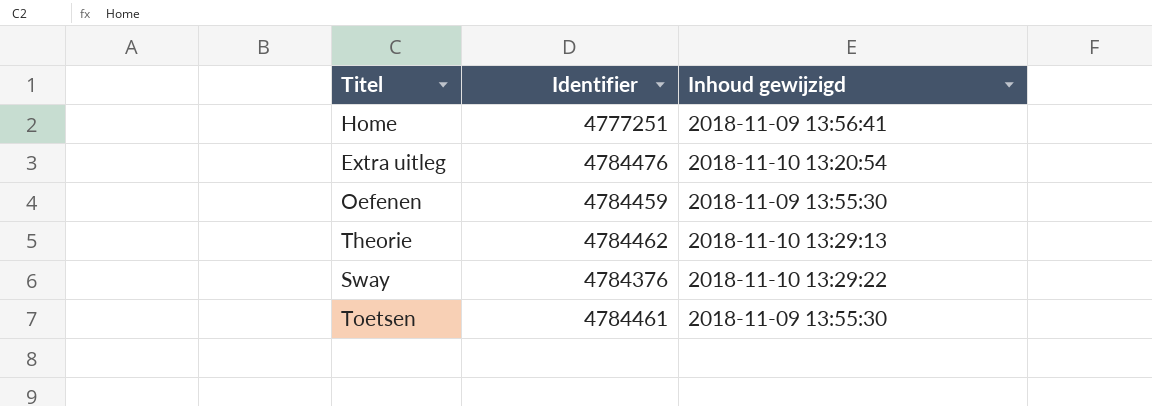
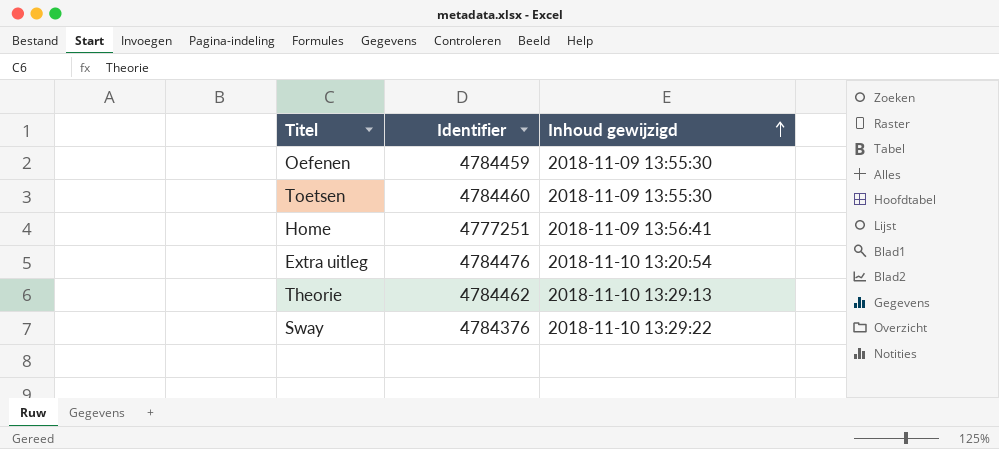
row order: none -> Inhoud gewijzigd ascending
Toetsen | Identifier: 4784461 -> 4784460

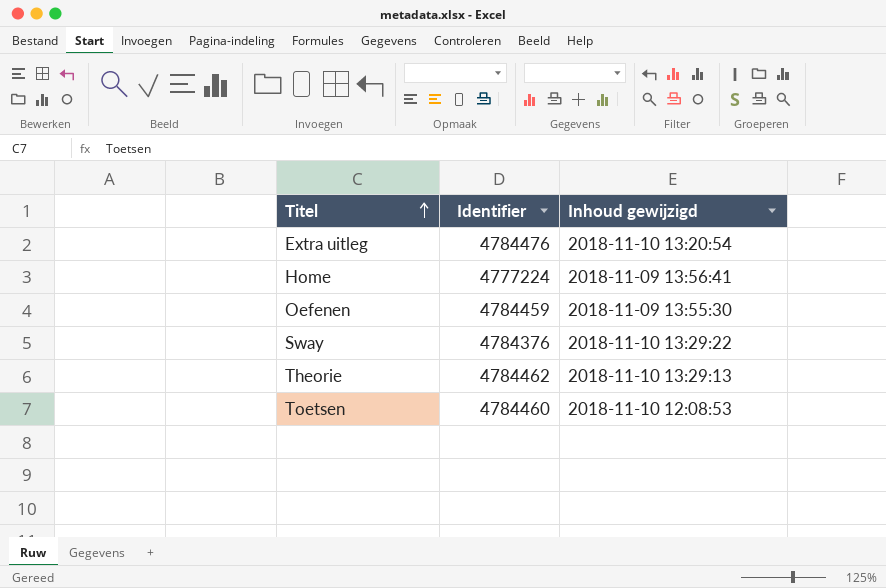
row order: Inhoud gewijzigd ascending -> Titel ascending
Home | Identifier: 4777251 -> 4777224
Toetsen | Inhoud gewijzigd: 2018-11-09 13:55:30 -> 2018-11-10 12:08:53

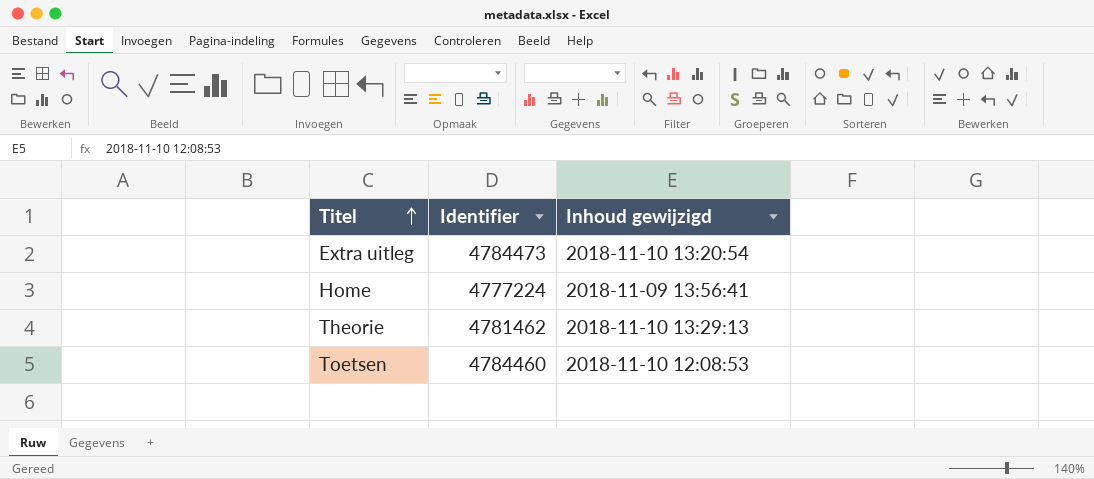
row Oefenen: 4784459 | 2018-11-09 13:55:30 -> none
row Sway: 4784376 | 2018-11-10 13:29:22 -> none
Extra uitleg | Identifier: 4784476 -> 4784473
Theorie | Identifier: 4784462 -> 4781462

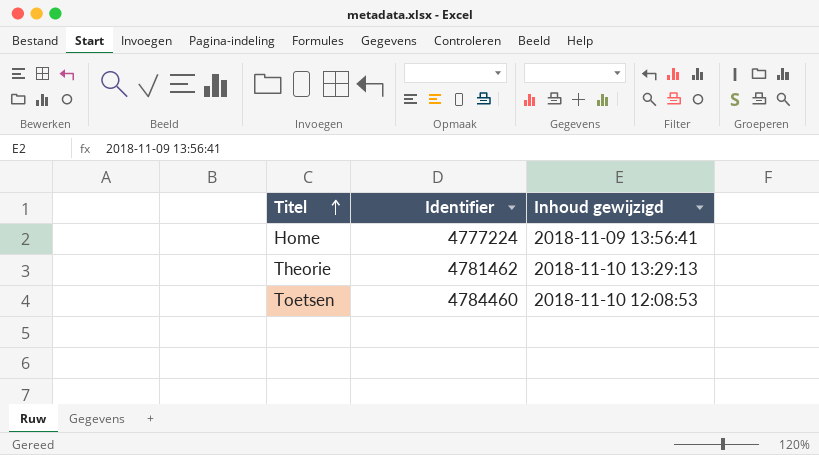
row Extra uitleg: 4784473 | 2018-11-10 13:20:54 -> none

